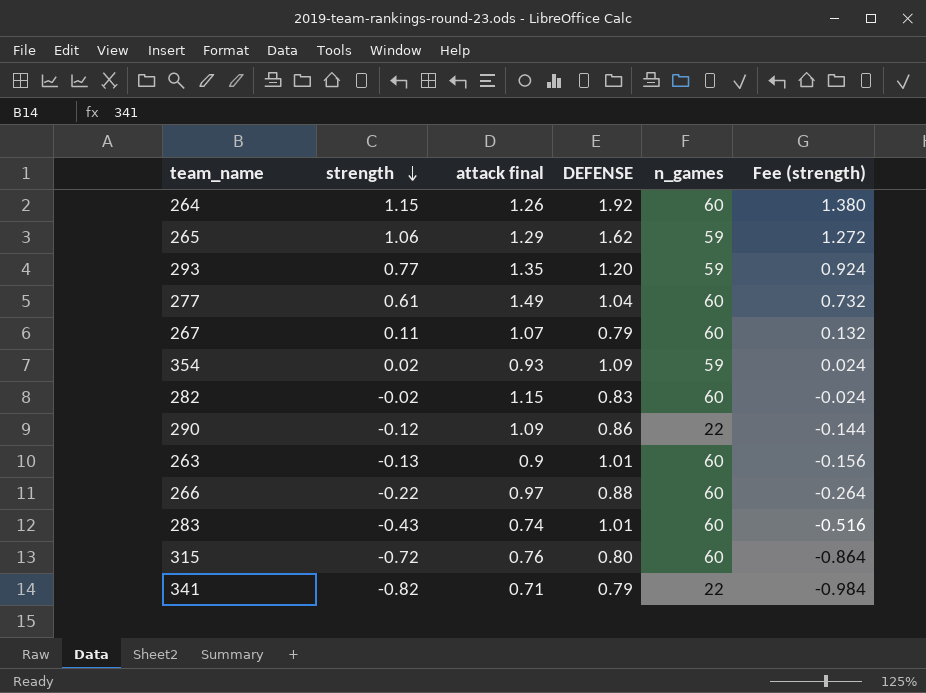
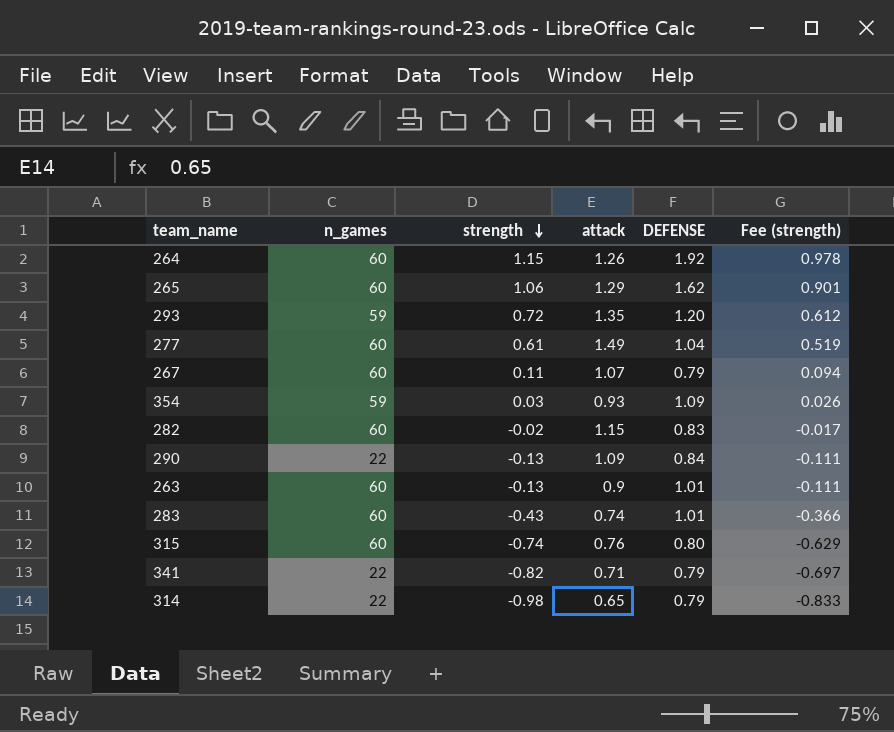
column n_games | position: 5 -> 2
column name: attack final -> attack
column Fee (strength) | formula: [strength] * 1.2 -> [strength] * 0.85
row 266: -0.22 | 0.97 | 0.88 | 60 | -0.264 -> none
265 | n_games: 59 -> 60
293 | strength: 0.77 -> 0.72
354 | strength: 0.02 -> 0.03
290 | strength: -0.12 -> -0.13
290 | DEFENSE: 0.86 -> 0.84
315 | strength: -0.72 -> -0.74
row 314: none -> 22 | -0.98 | 0.65 | 0.79 | -0.833

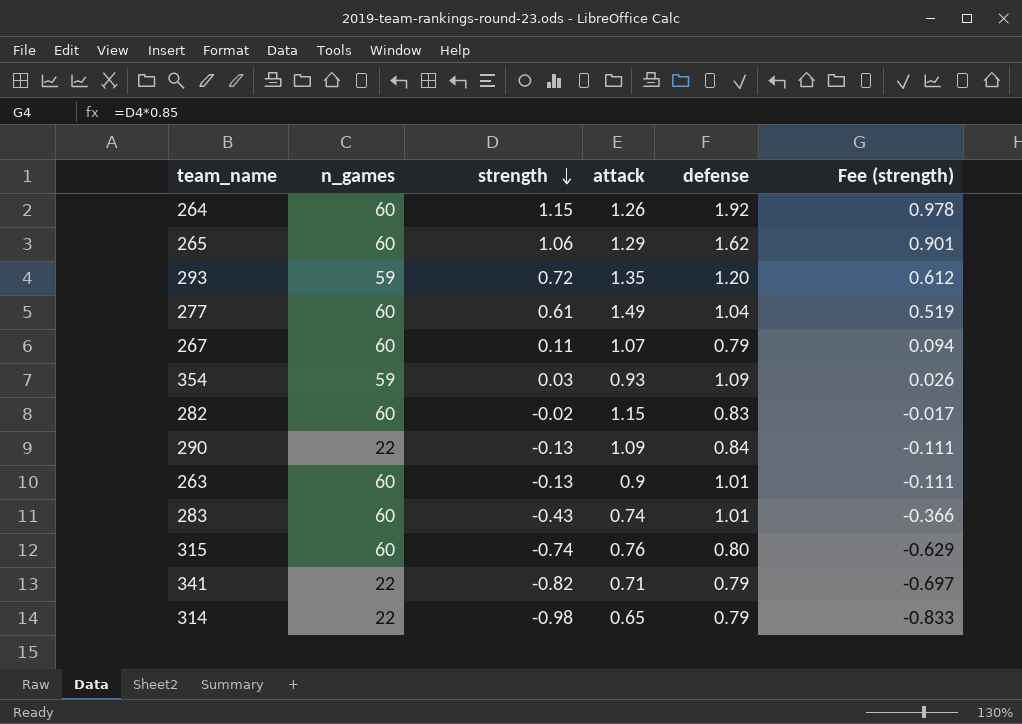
column name: DEFENSE -> defense

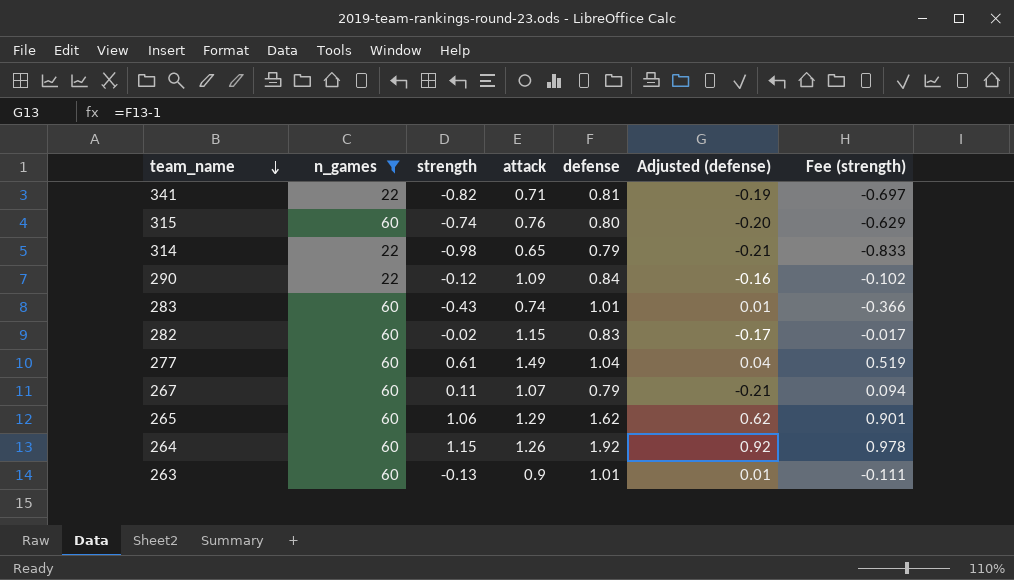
filter: none -> n_games != 59
row order: strength descending -> team_name descending
column Adjusted (defense) | formula: none -> [defense] - 1
341 | defense: 0.79 -> 0.81
290 | strength: -0.13 -> -0.12
290 | Fee (strength): -0.111 -> -0.102

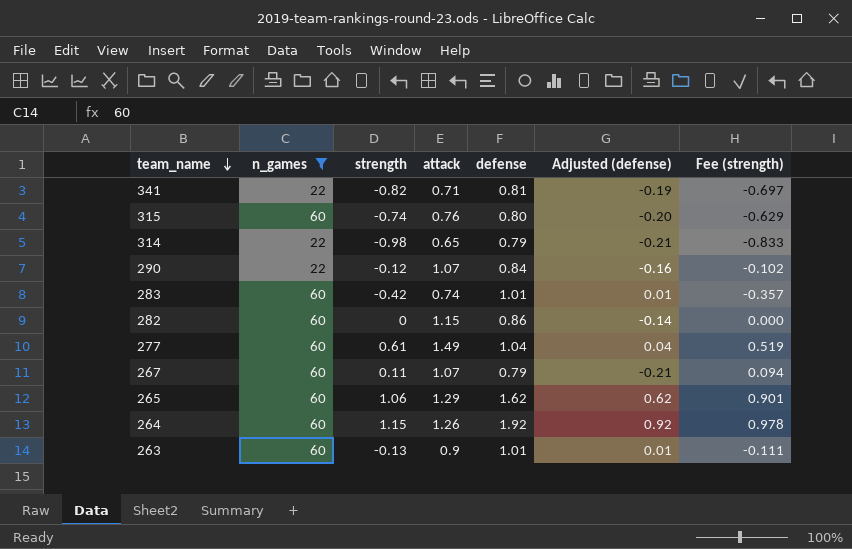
290 | attack: 1.09 -> 1.07
283 | strength: -0.43 -> -0.42
283 | Fee (strength): -0.366 -> -0.357
282 | strength: -0.02 -> 0
282 | defense: 0.83 -> 0.86
282 | Adjusted (defense): -0.17 -> -0.14
282 | Fee (strength): -0.017 -> 0.000

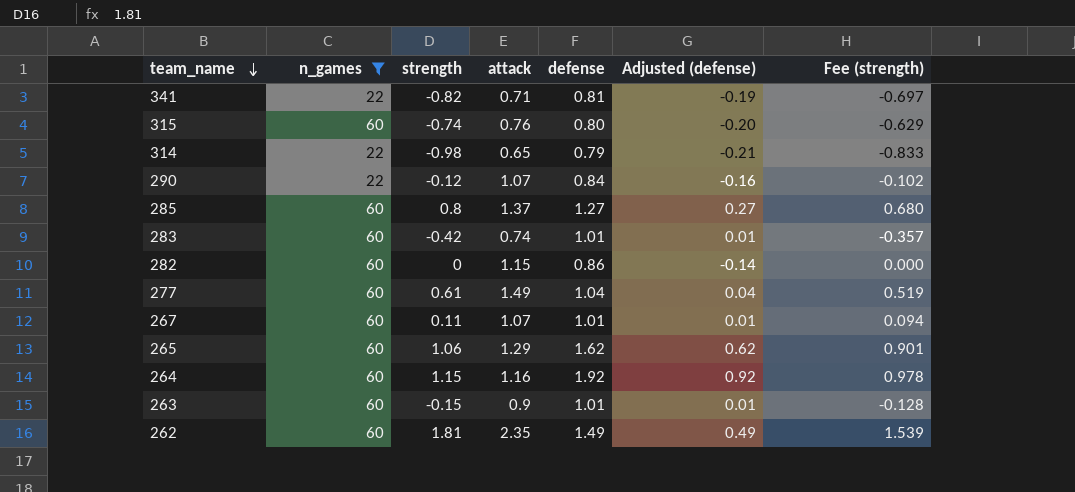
row 285: none -> 60 | 0.8 | 1.37 | 1.27 | 0.27 | 0.680
267 | defense: 0.79 -> 1.01
267 | Adjusted (defense): -0.21 -> 0.01
264 | attack: 1.26 -> 1.16
263 | strength: -0.13 -> -0.15
263 | Fee (strength): -0.111 -> -0.128
row 262: none -> 60 | 1.81 | 2.35 | 1.49 | 0.49 | 1.539

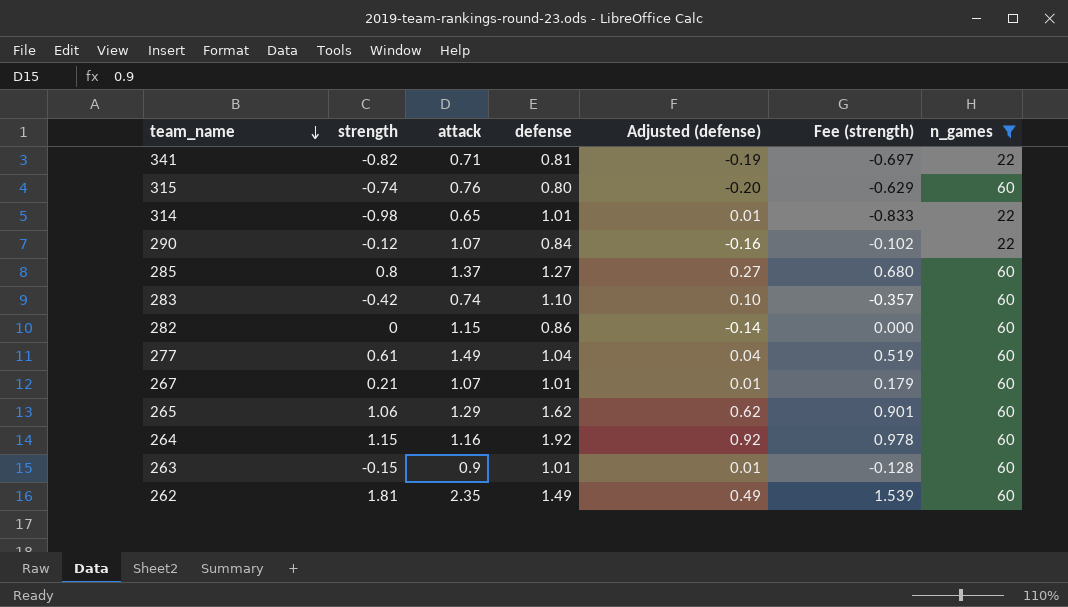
column n_games | position: 2 -> 7
314 | defense: 0.79 -> 1.01
314 | Adjusted (defense): -0.21 -> 0.01
283 | defense: 1.01 -> 1.10
283 | Adjusted (defense): 0.01 -> 0.10
267 | strength: 0.11 -> 0.21
267 | Fee (strength): 0.094 -> 0.179

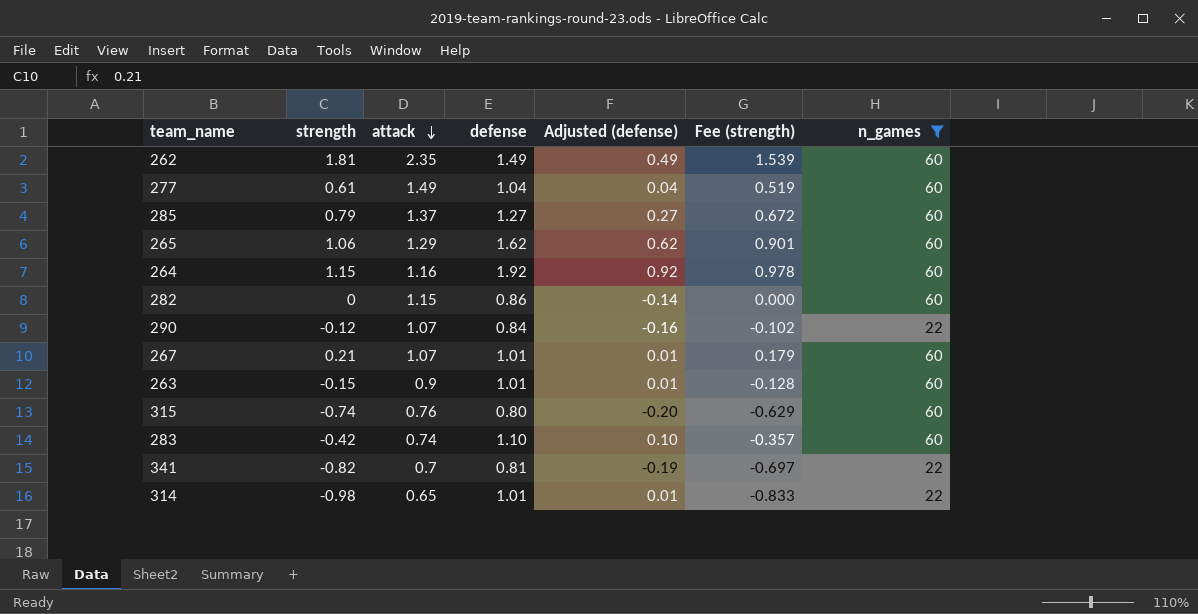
row order: team_name descending -> attack descending
285 | strength: 0.8 -> 0.79
285 | Fee (strength): 0.680 -> 0.672
341 | attack: 0.71 -> 0.7

